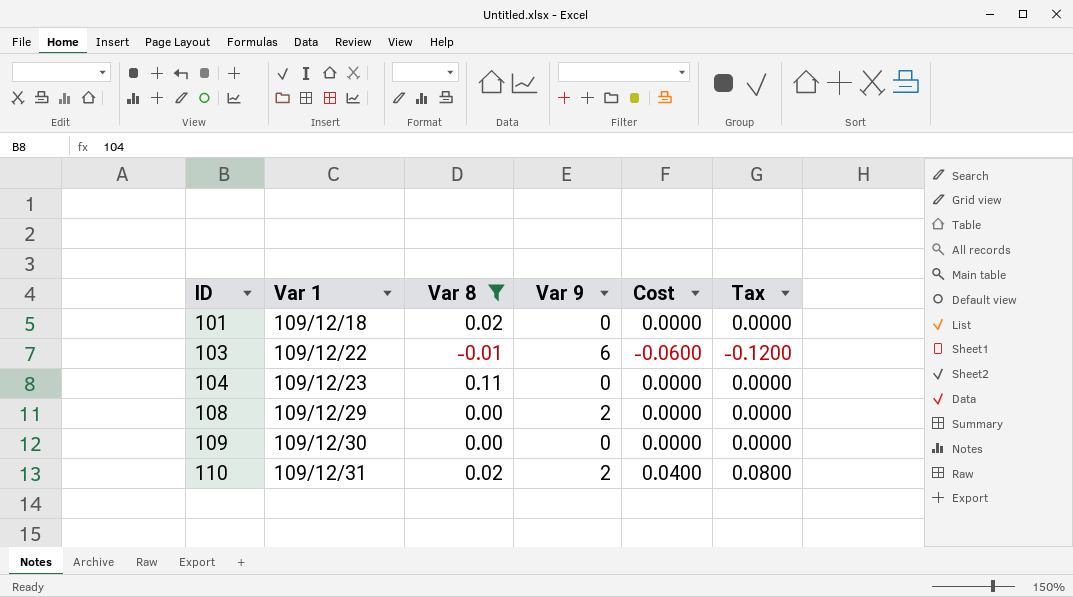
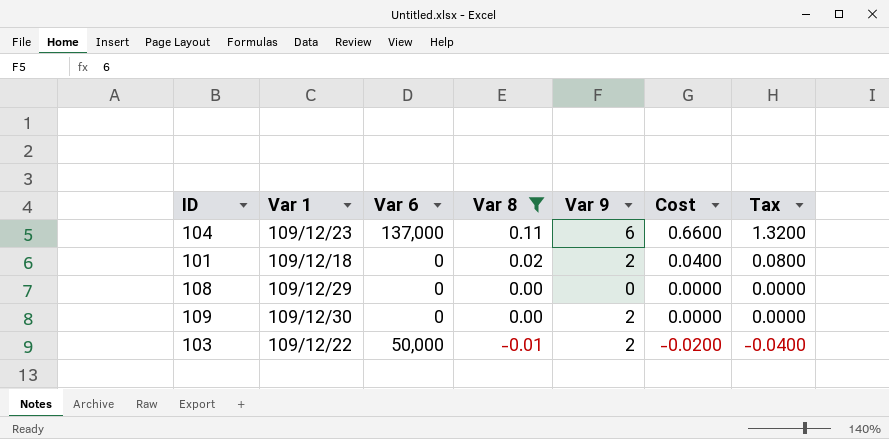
row order: ID ascending -> Var 8 descending
column Var 6 | position: none -> 3
row 110: 109/12/31 | 0.02 | 2 | 0.0400 | 0.0800 -> none
104 | Var 9: 0 -> 6
104 | Cost: 0.0000 -> 0.6600
104 | Tax: 0.0000 -> 1.3200
101 | Var 9: 0 -> 2
101 | Cost: 0.0000 -> 0.0400
101 | Tax: 0.0000 -> 0.0800
108 | Var 9: 2 -> 0
109 | Var 9: 0 -> 2
103 | Var 9: 6 -> 2
103 | Cost: -0.0600 -> -0.0200
103 | Tax: -0.1200 -> -0.0400

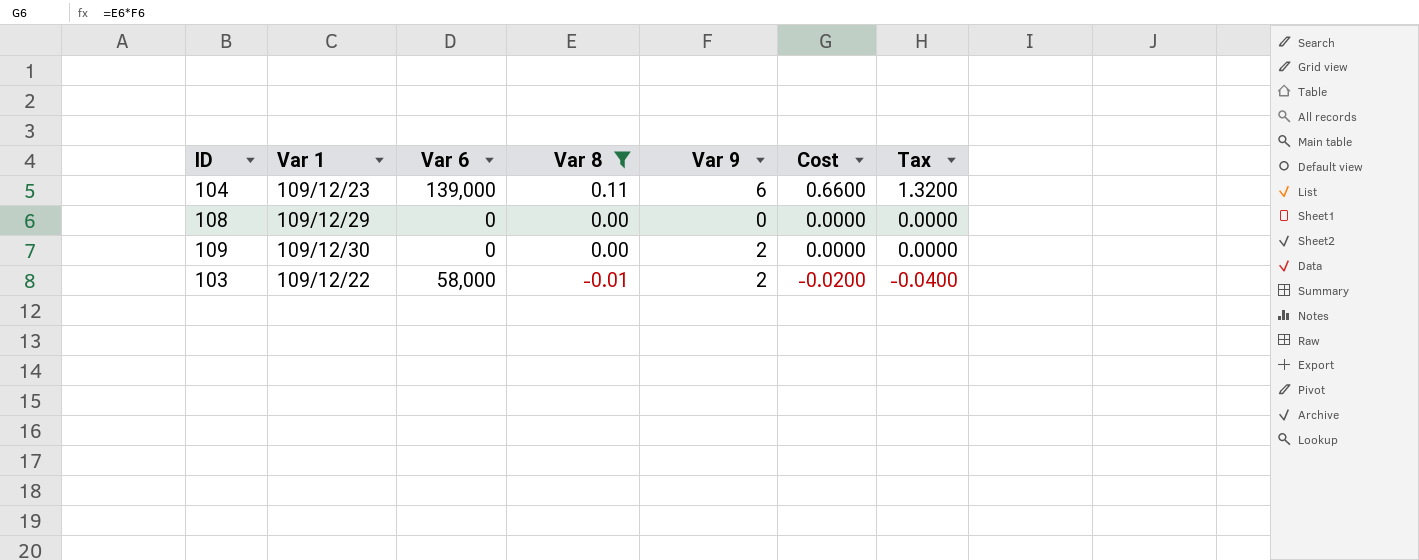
row 101: 109/12/18 | 0 | 0.02 | 2 | 0.0400 | 0.0800 -> none
104 | Var 6: 137,000 -> 139,000
103 | Var 6: 50,000 -> 58,000

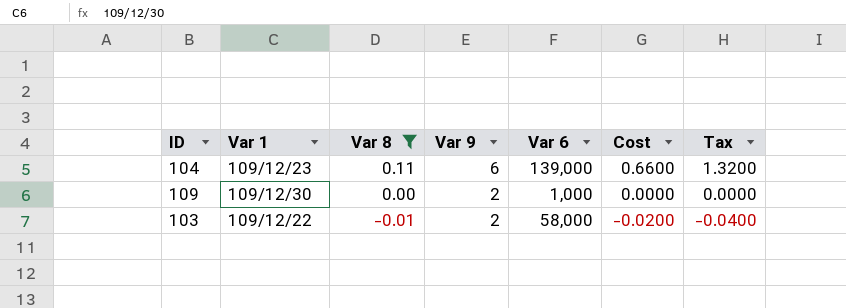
column Var 6 | position: 3 -> 5
row 108: 109/12/29 | 0 | 0.00 | 0 | 0.0000 | 0.0000 -> none
109 | Var 6: 0 -> 1,000

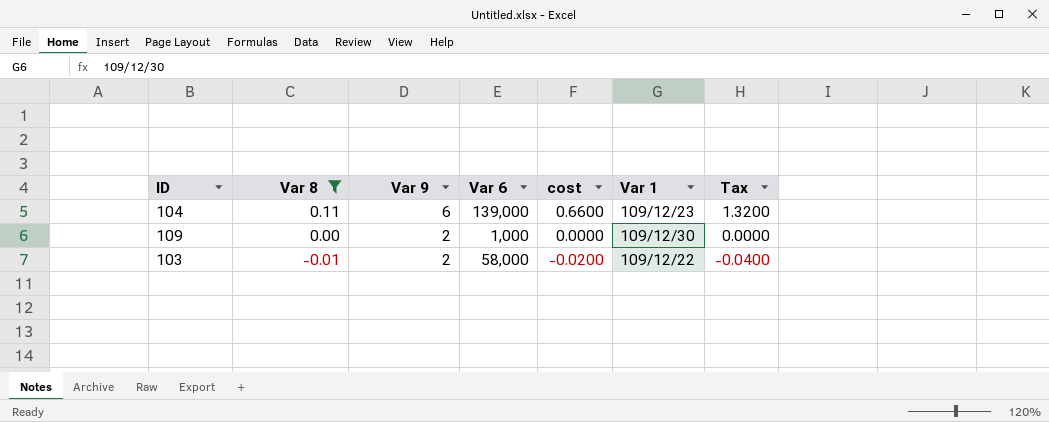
column name: Cost -> cost
column Var 1 | position: 2 -> 6

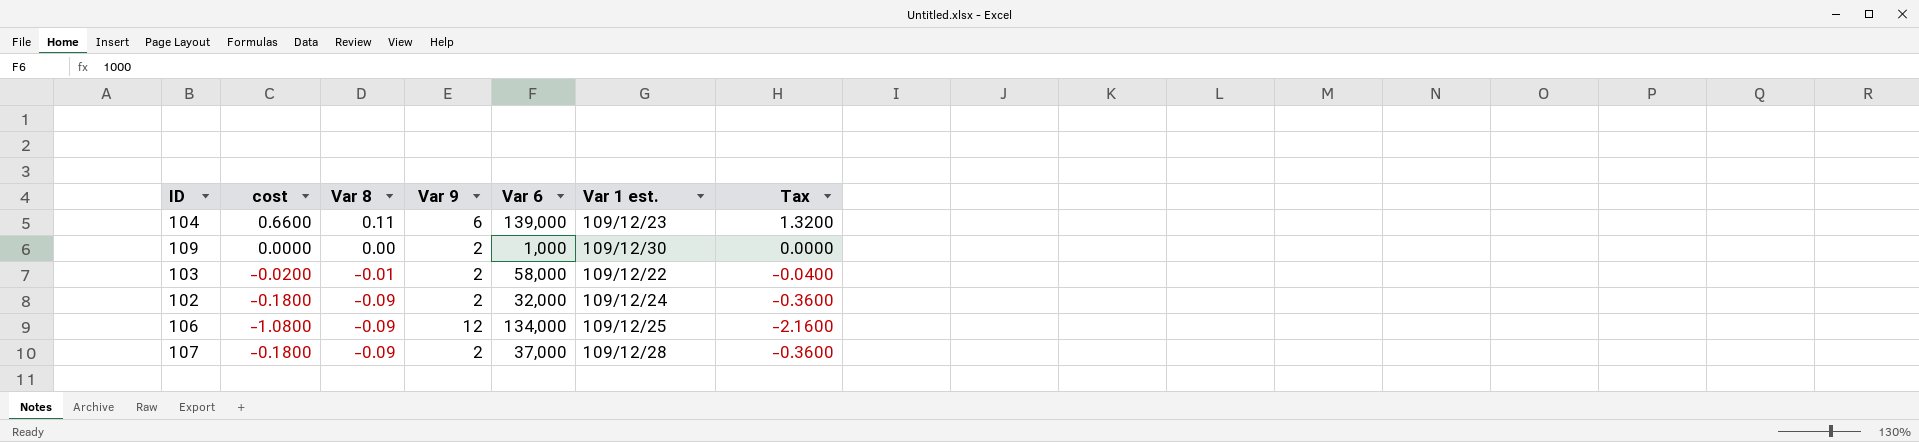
filter: Var 8 != -0.09 -> none
column cost | position: 5 -> 2
column name: Var 1 -> Var 1 est.

